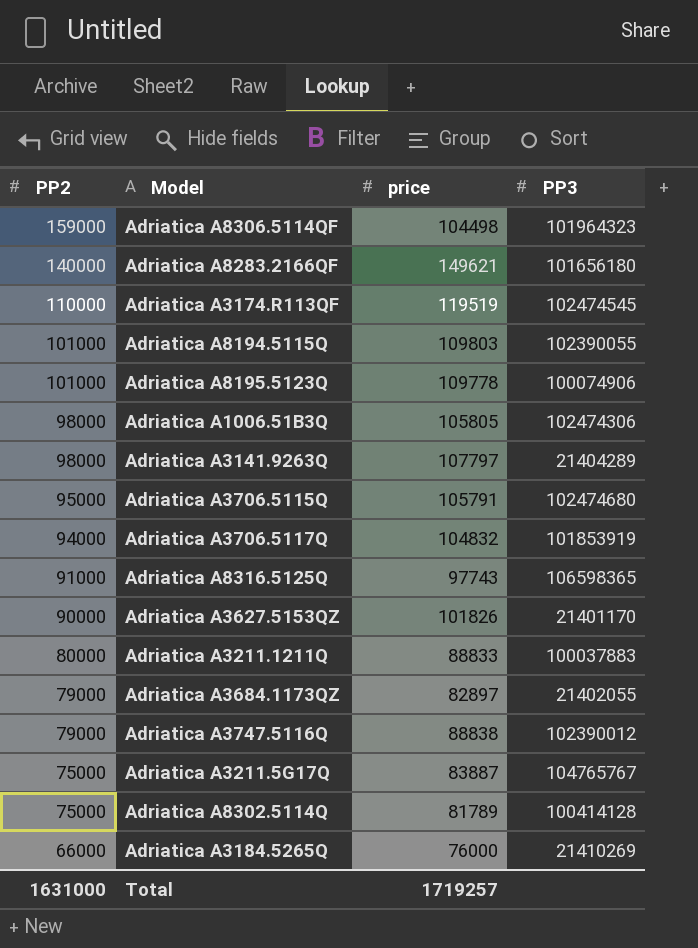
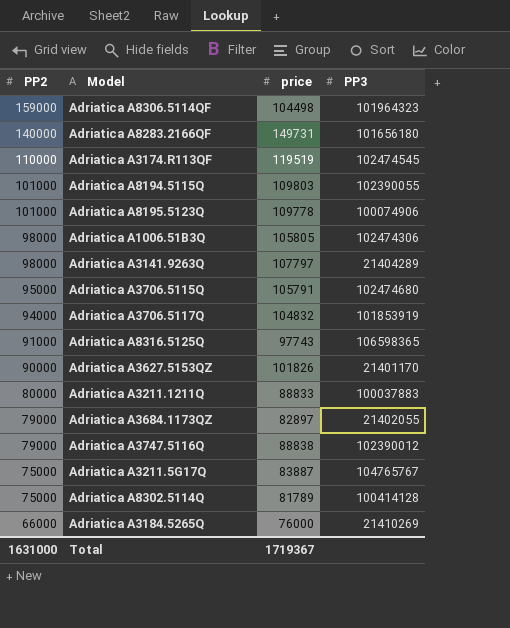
Adriatica A8283.2166QF | price: 149621 -> 149731
Total | price: 1719257 -> 1719367

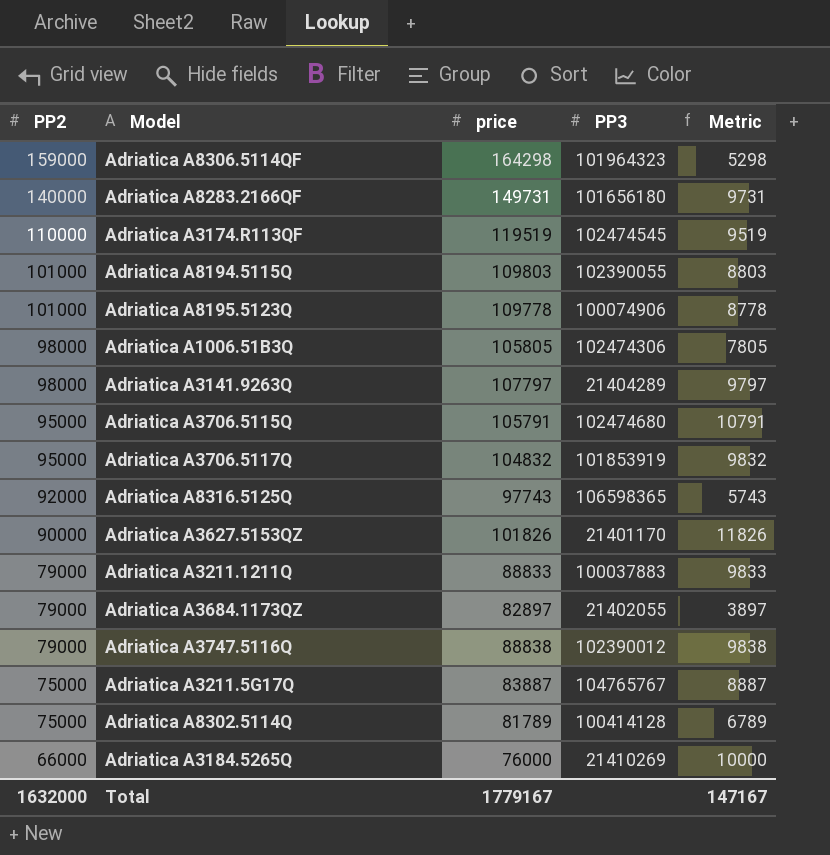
column Metric | formula: none -> [price] - [PP2]
Adriatica A8306.5114QF | price: 104498 -> 164298
Adriatica A3706.5117Q | PP2: 94000 -> 95000
Adriatica A8316.5125Q | PP2: 91000 -> 92000
Adriatica A3211.1211Q | PP2: 80000 -> 79000
Total | PP2: 1631000 -> 1632000
Total | price: 1719367 -> 1779167

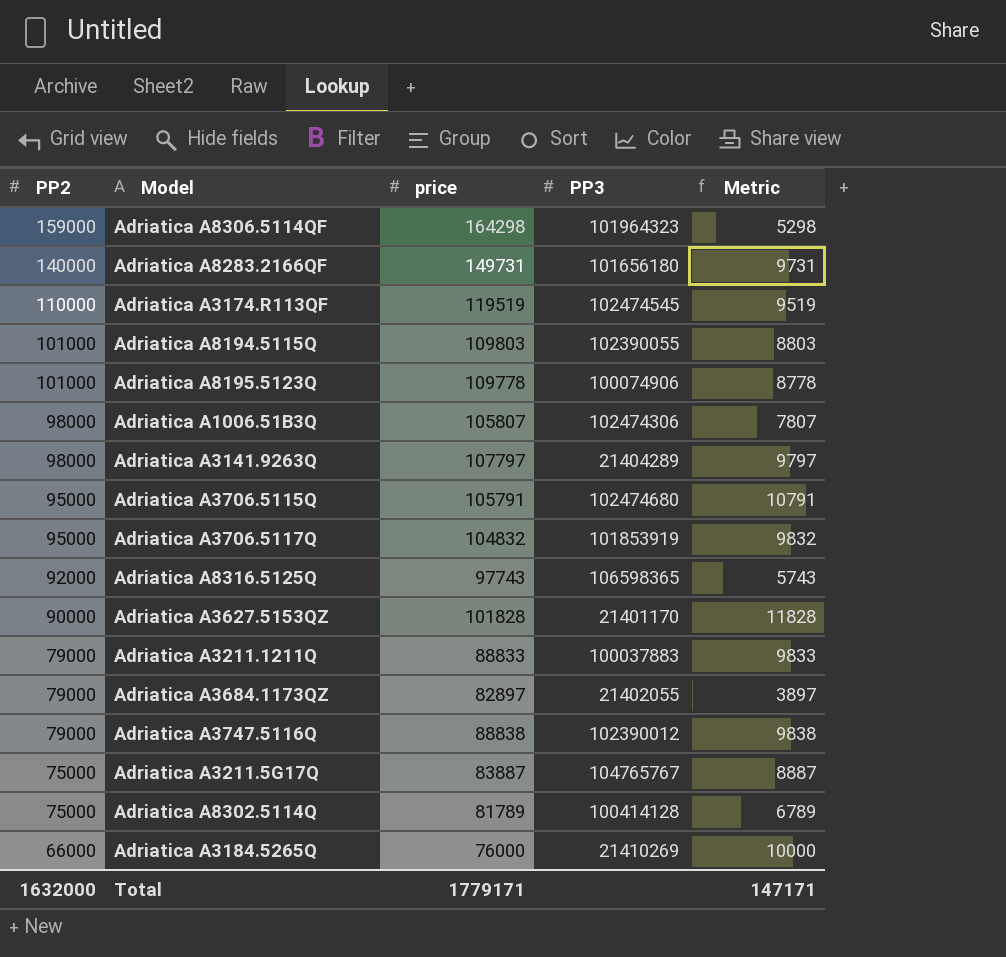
Adriatica A1006.51B3Q | price: 105805 -> 105807
Adriatica A1006.51B3Q | Metric: 7805 -> 7807
Adriatica A3627.5153QZ | price: 101826 -> 101828
Adriatica A3627.5153QZ | Metric: 11826 -> 11828
Total | price: 1779167 -> 1779171
Total | Metric: 147167 -> 147171

